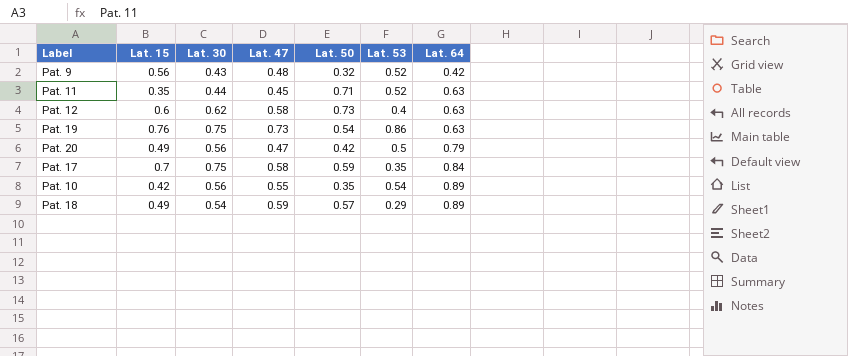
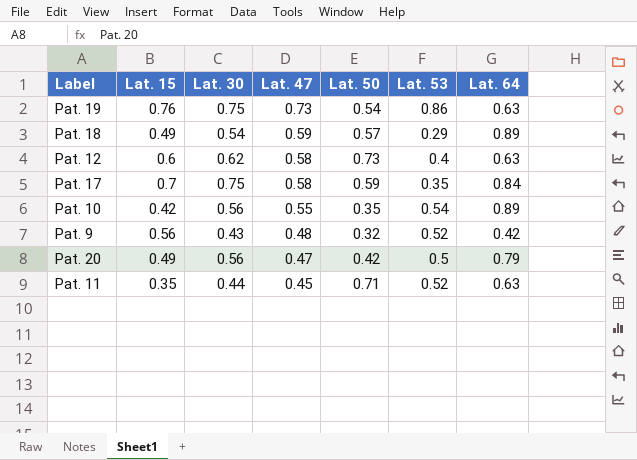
row order: Lat. 64 ascending -> Lat. 47 descending

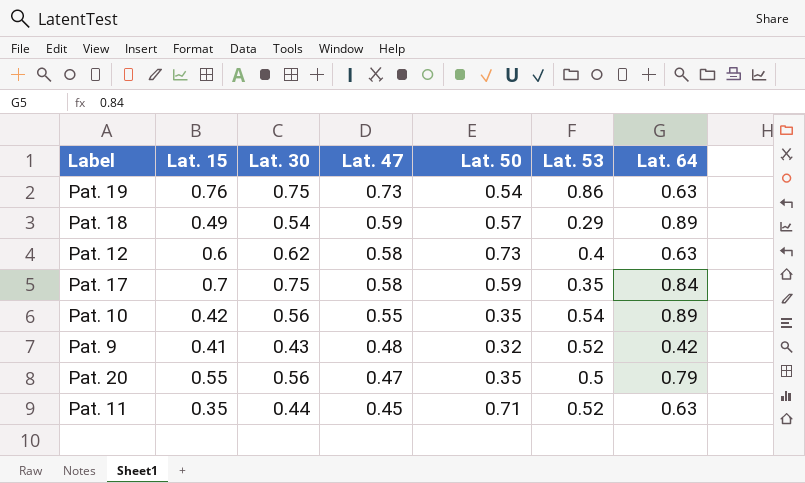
Pat. 9 | Lat. 15: 0.56 -> 0.41
Pat. 20 | Lat. 15: 0.49 -> 0.55
Pat. 20 | Lat. 50: 0.42 -> 0.35

